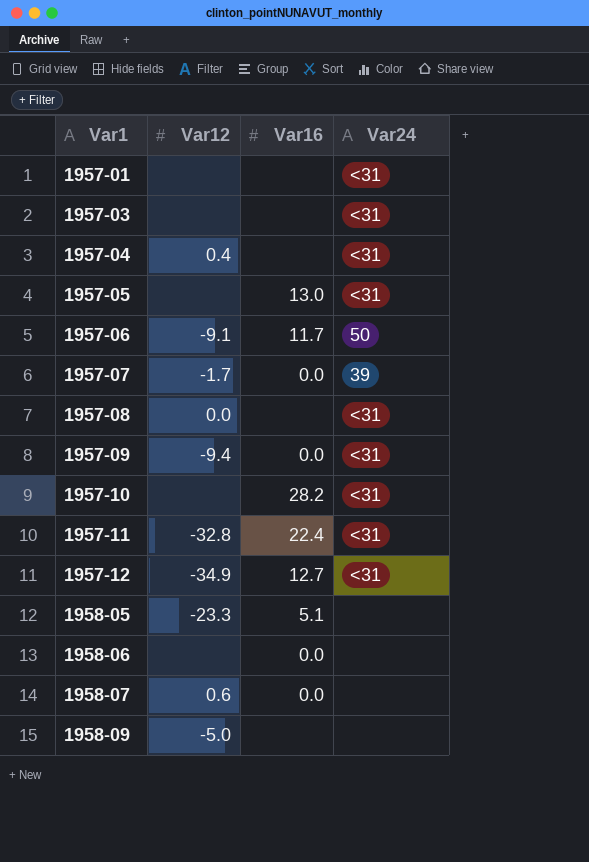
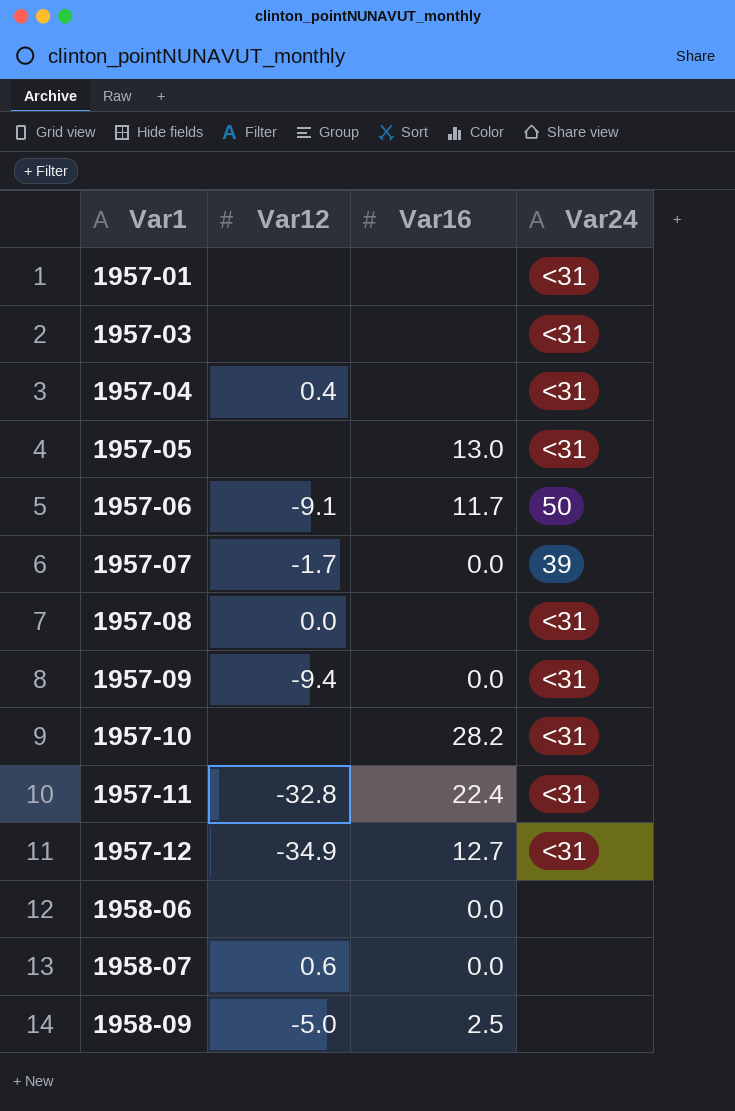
row 1958-05: -23.3 | 5.1 | none -> none
1958-09 | Var16: none -> 2.5

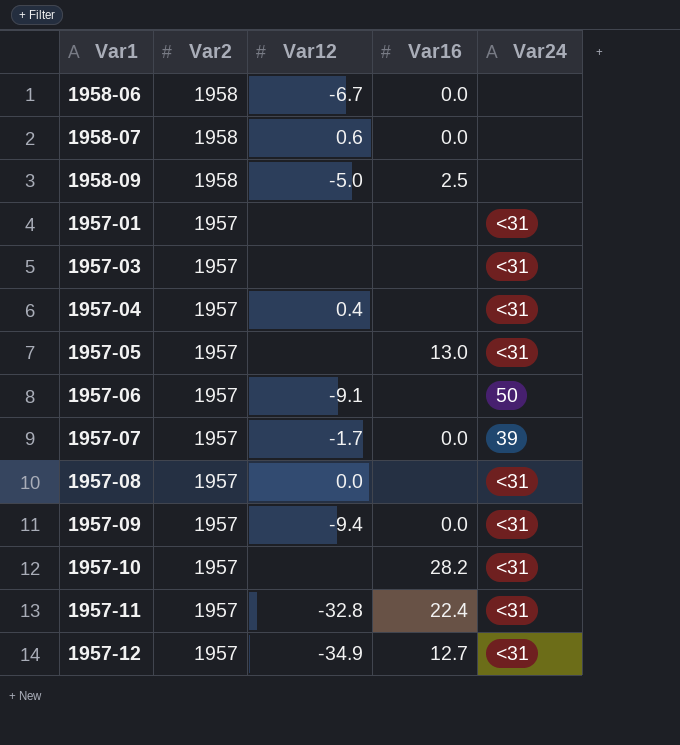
row order: Var1 ascending -> Var2 descending
column Var2 | position: none -> 2
1958-06 | Var12: none -> -6.7
1957-06 | Var16: 11.7 -> none

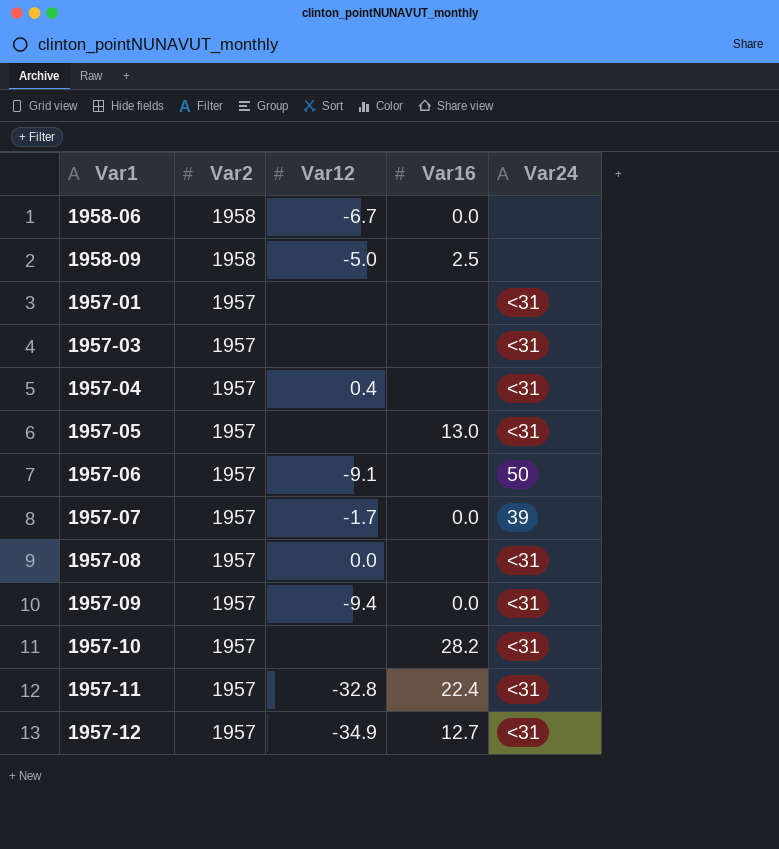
row 1958-07: 1958 | 0.6 | 0.0 | none -> none

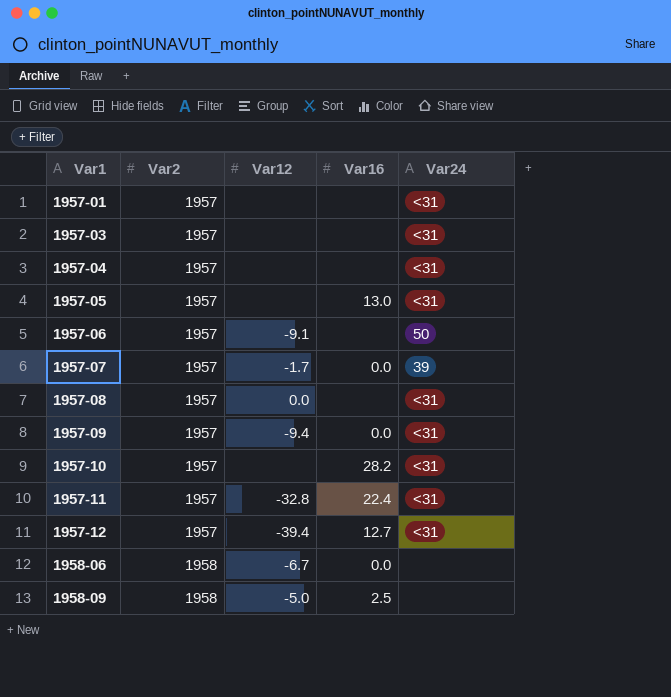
row order: Var2 descending -> Var1 ascending
1957-04 | Var12: 0.4 -> none
1957-12 | Var12: -34.9 -> -39.4

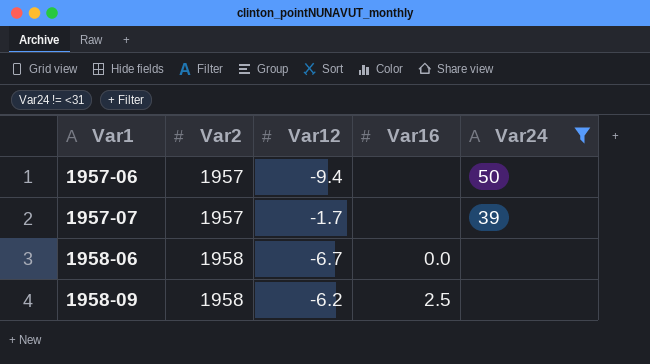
filter: none -> Var24 != <31
1957-06 | Var12: -9.1 -> -9.4
1957-07 | Var16: 0.0 -> none
1958-09 | Var12: -5.0 -> -6.2

